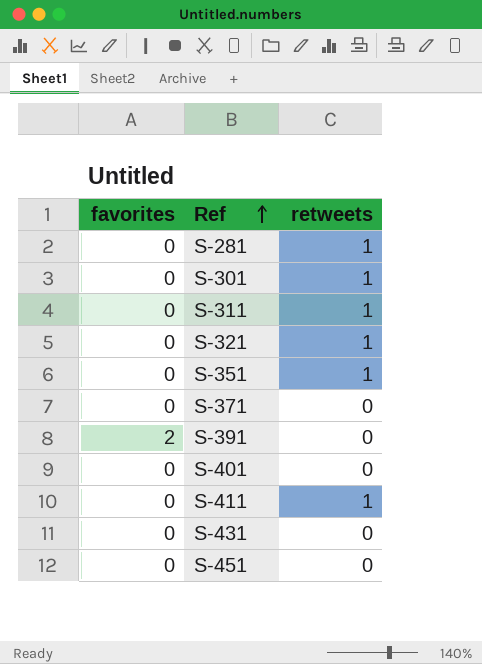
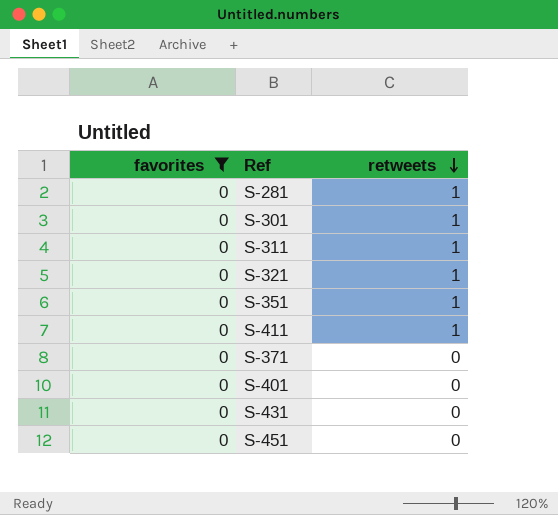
filter: none -> favorites = 0
row order: Ref ascending -> retweets descending

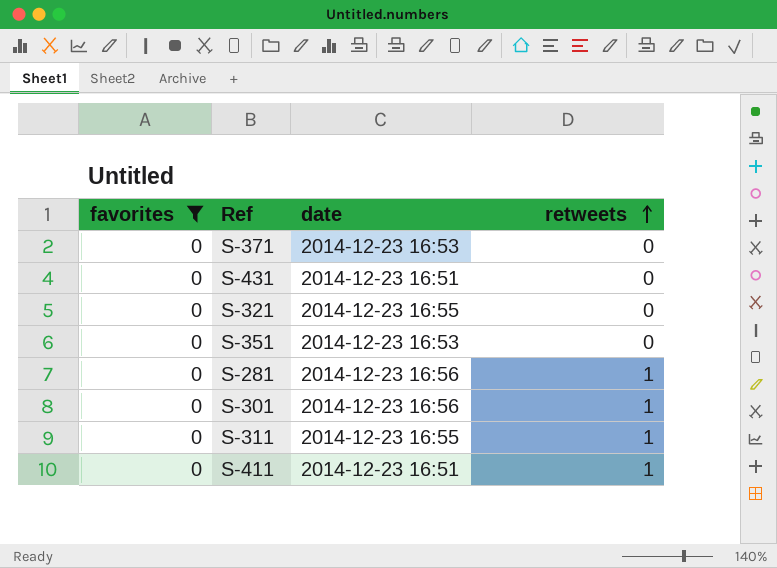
row order: retweets descending -> retweets ascending
column date | position: none -> 3
row S-401: 0 | 0 -> none
row S-451: 0 | 0 -> none
S-321 | retweets: 1 -> 0
S-351 | retweets: 1 -> 0

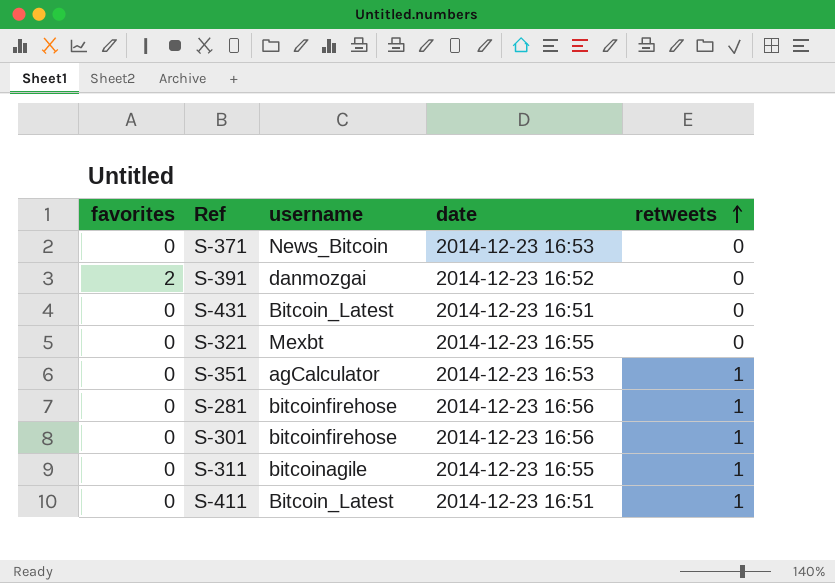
filter: favorites = 0 -> none
column username | position: none -> 3
S-351 | retweets: 0 -> 1

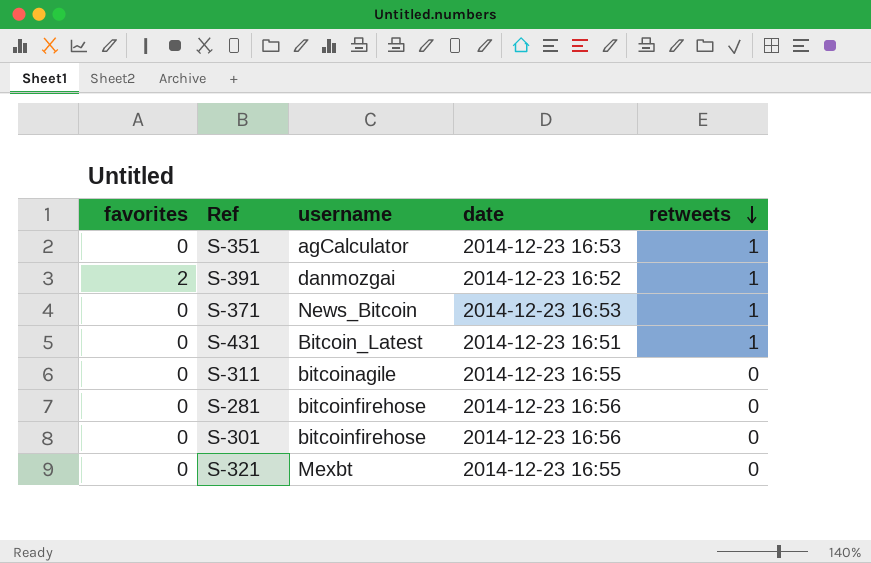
row order: retweets ascending -> retweets descending
row S-411: 0 | Bitcoin_Latest | 2014-12-23 16:51 | 1 -> none
S-391 | retweets: 0 -> 1
S-371 | retweets: 0 -> 1
S-431 | retweets: 0 -> 1
S-311 | retweets: 1 -> 0
S-281 | retweets: 1 -> 0
S-301 | retweets: 1 -> 0

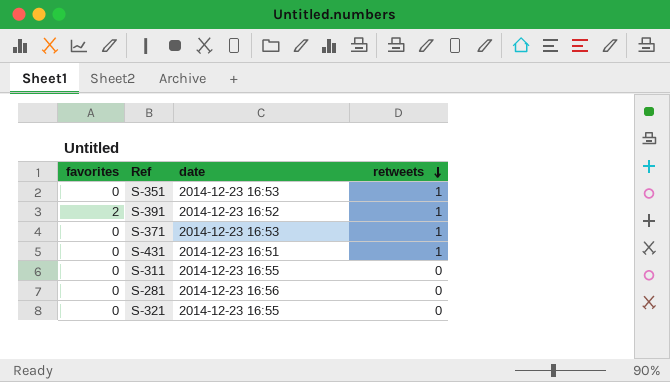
column username | position: 3 -> none
row S-301: 0 | bitcoinfirehose | 2014-12-23 16:56 | 0 -> none

